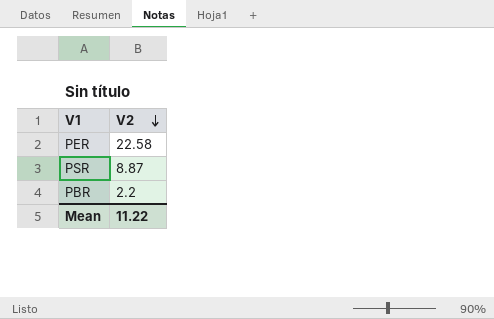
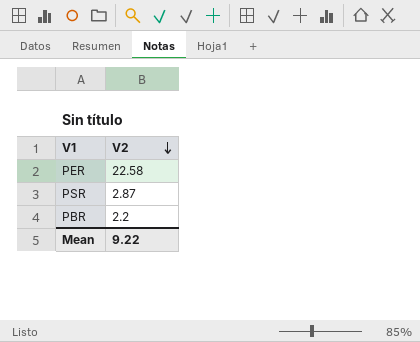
PSR | V2: 8.87 -> 2.87
Mean | V2: 11.22 -> 9.22

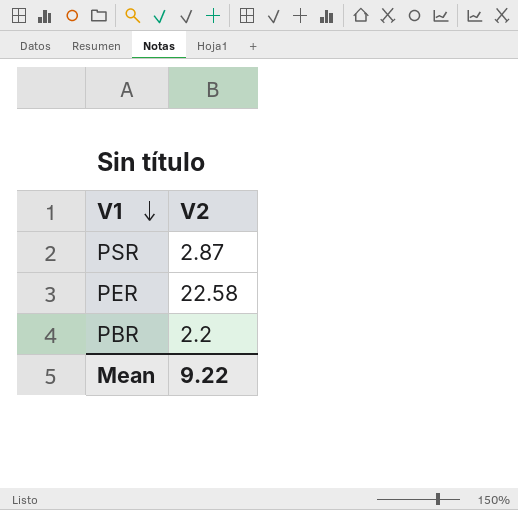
row order: V2 descending -> V1 descending

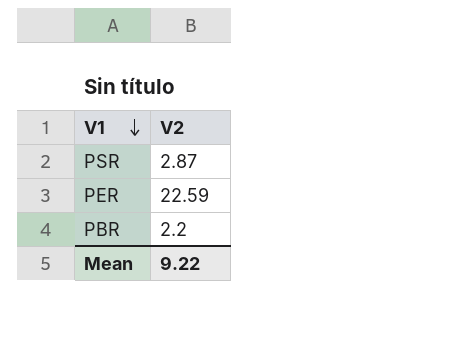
PER | V2: 22.58 -> 22.59

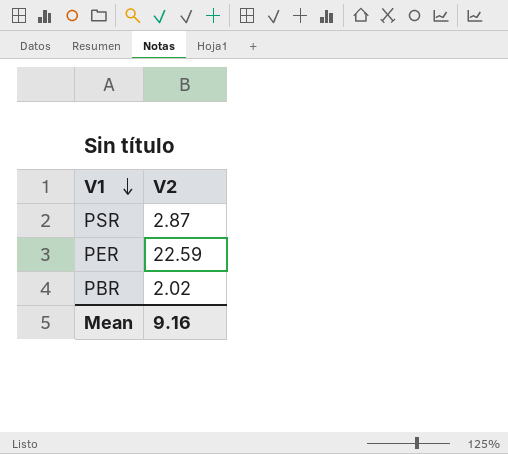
PBR | V2: 2.2 -> 2.02
Mean | V2: 9.22 -> 9.16

